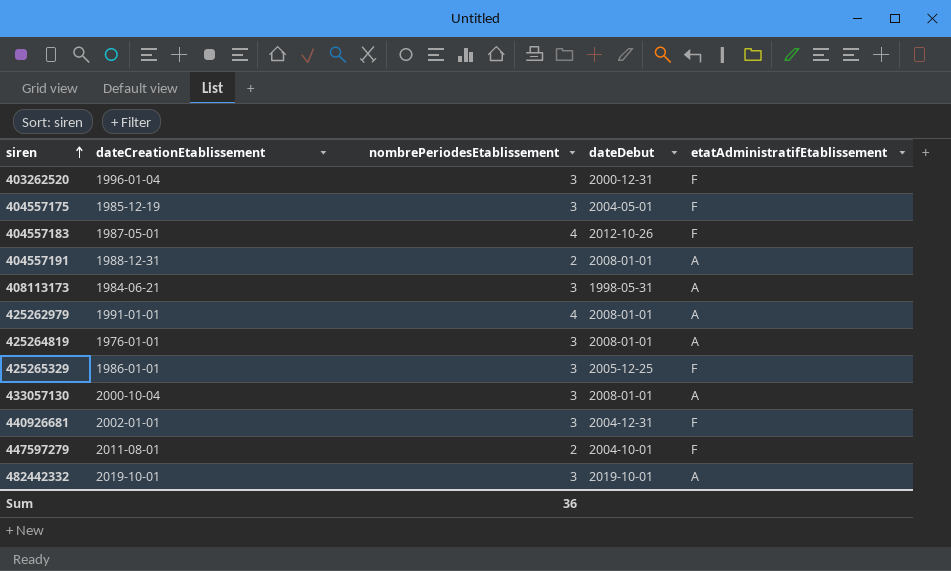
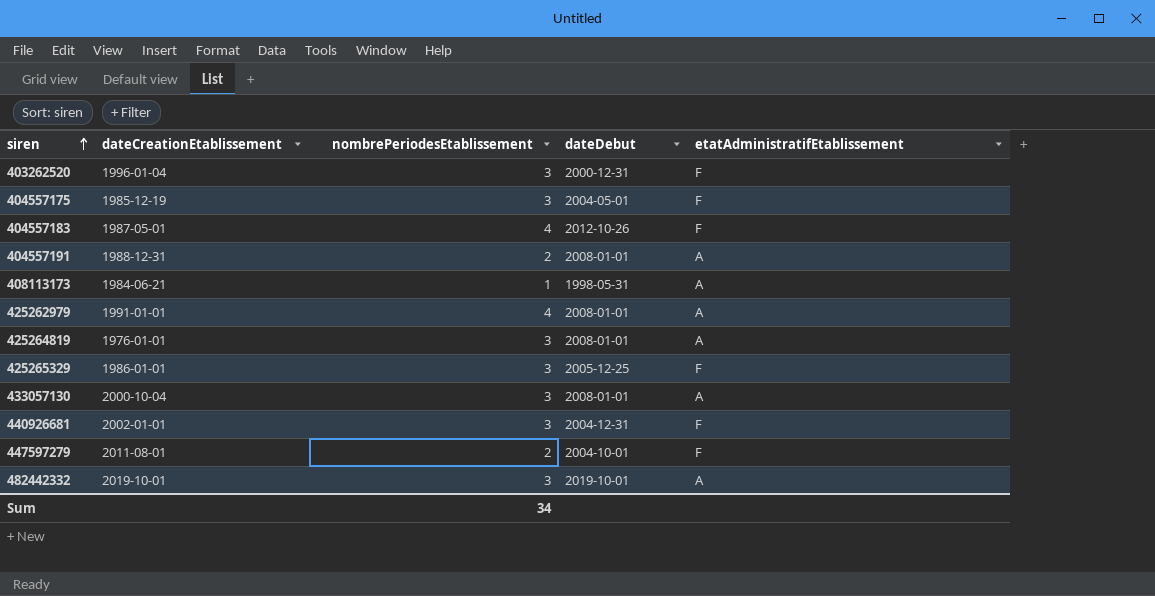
408113173 | nombrePeriodesEtablissement: 3 -> 1
Sum | nombrePeriodesEtablissement: 36 -> 34

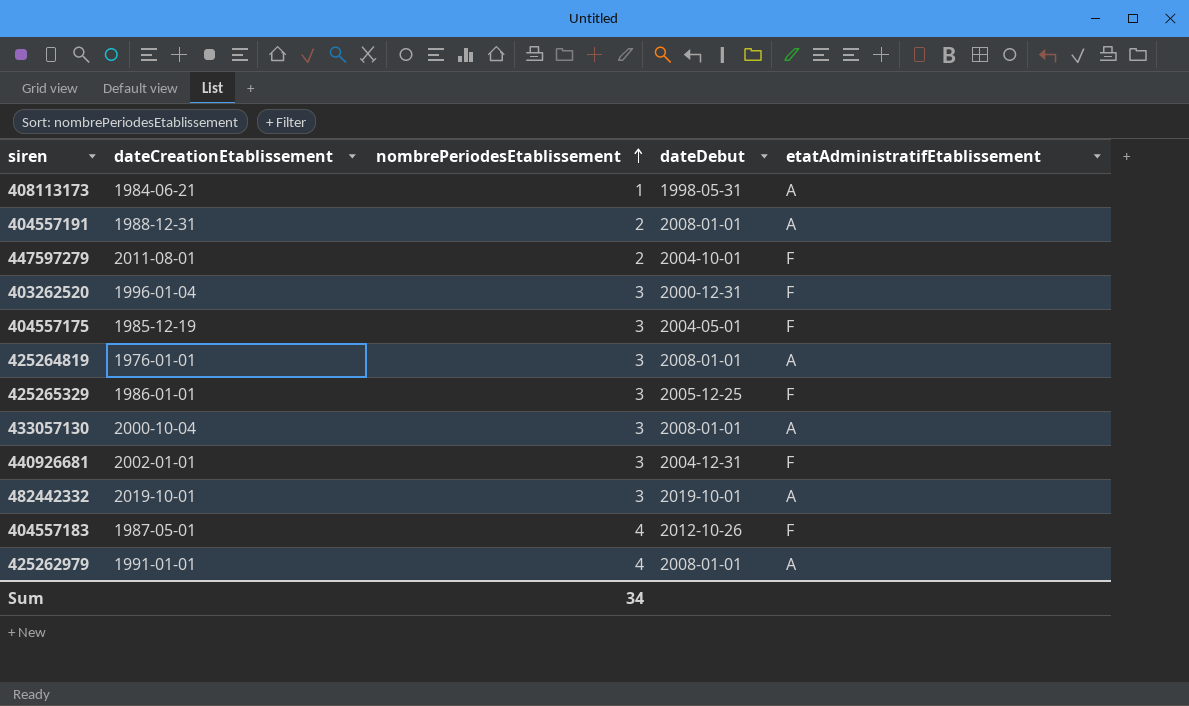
row order: siren ascending -> nombrePeriodesEtablissement ascending

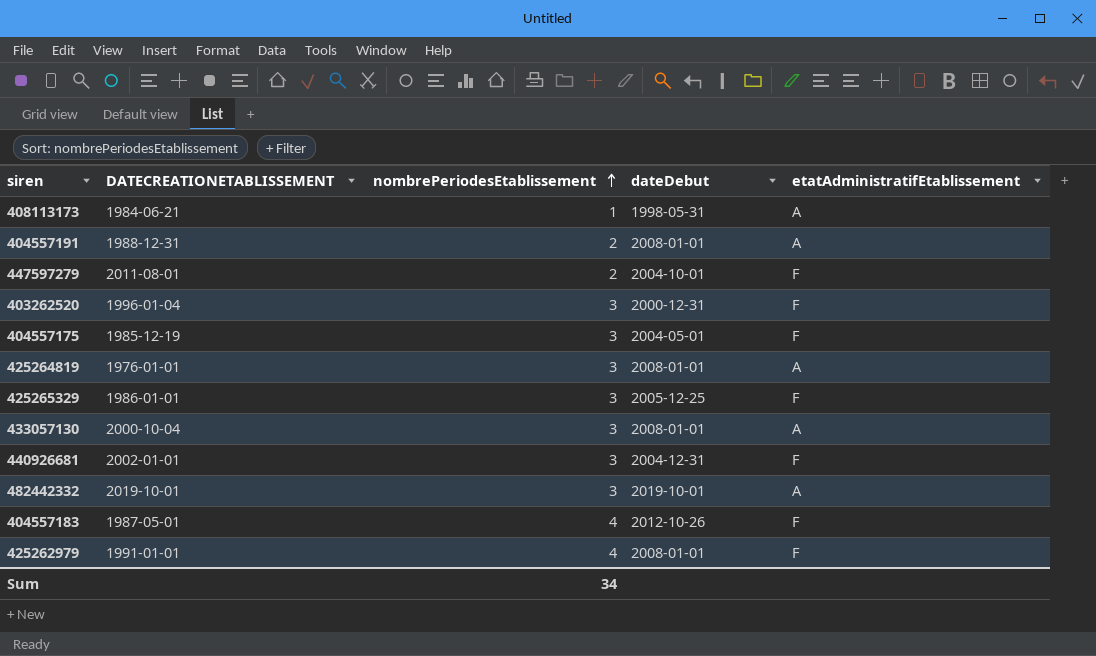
column name: dateCreationEtablissement -> DATECREATIONETABLISSEMENT
425262979 | etatAdministratifEtablissement: A -> F

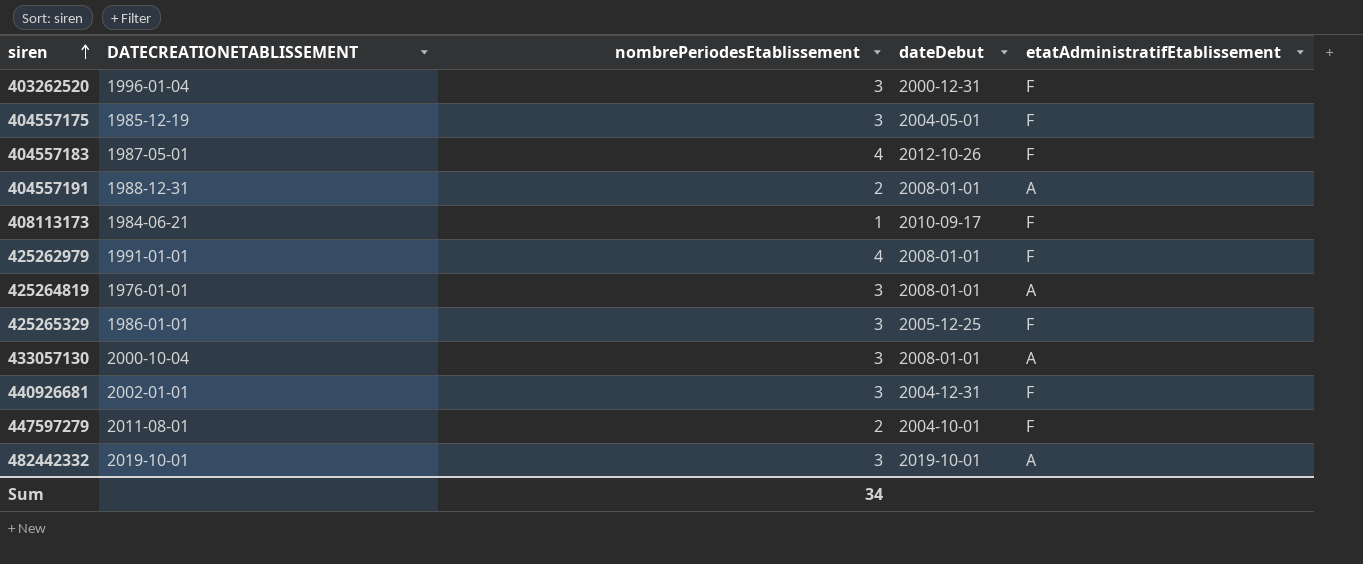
row order: nombrePeriodesEtablissement ascending -> siren ascending
408113173 | dateDebut: 1998-05-31 -> 2010-09-17
408113173 | etatAdministratifEtablissement: A -> F

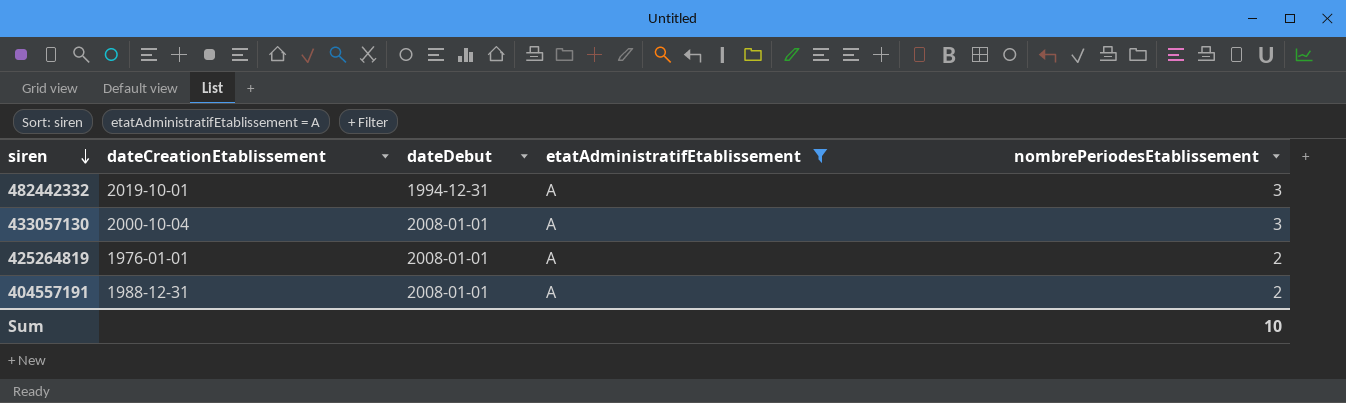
filter: none -> etatAdministratifEtablissement = A
row order: siren ascending -> siren descending
column name: DATECREATIONETABLISSEMENT -> dateCreationEtablissement
column nombrePeriodesEtablissement | position: 3 -> 5
482442332 | dateDebut: 2019-10-01 -> 1994-12-31
425264819 | nombrePeriodesEtablissement: 3 -> 2
Sum | nombrePeriodesEtablissement: 34 -> 10

